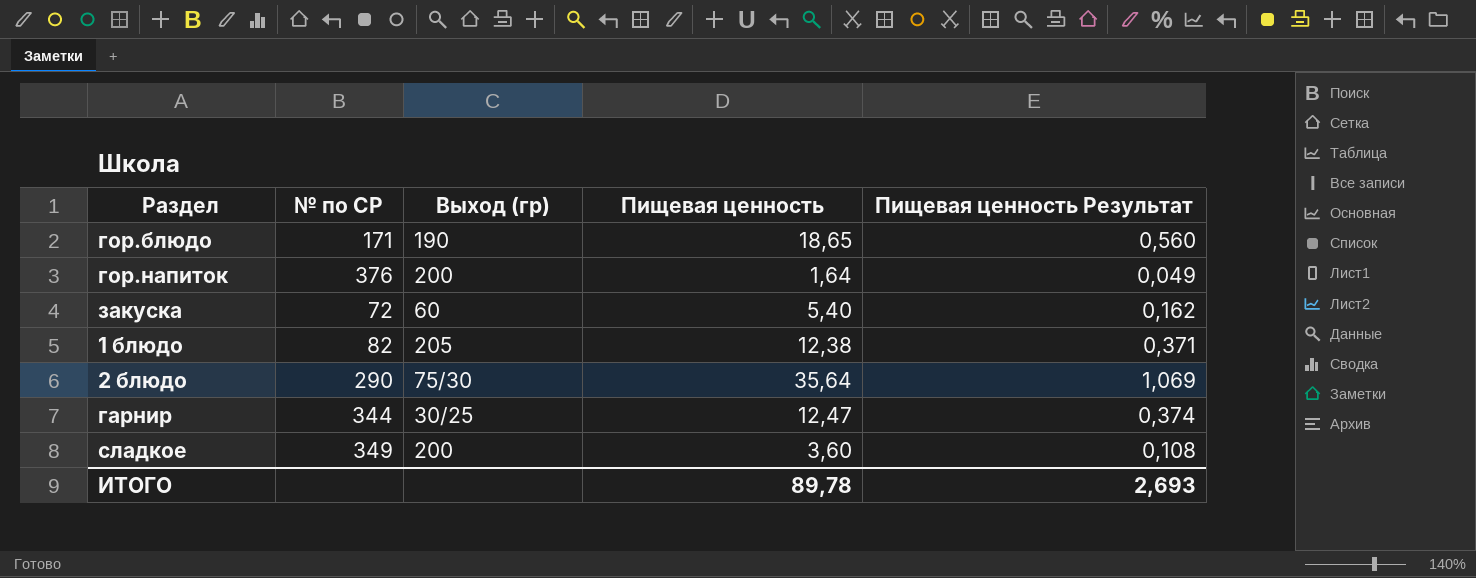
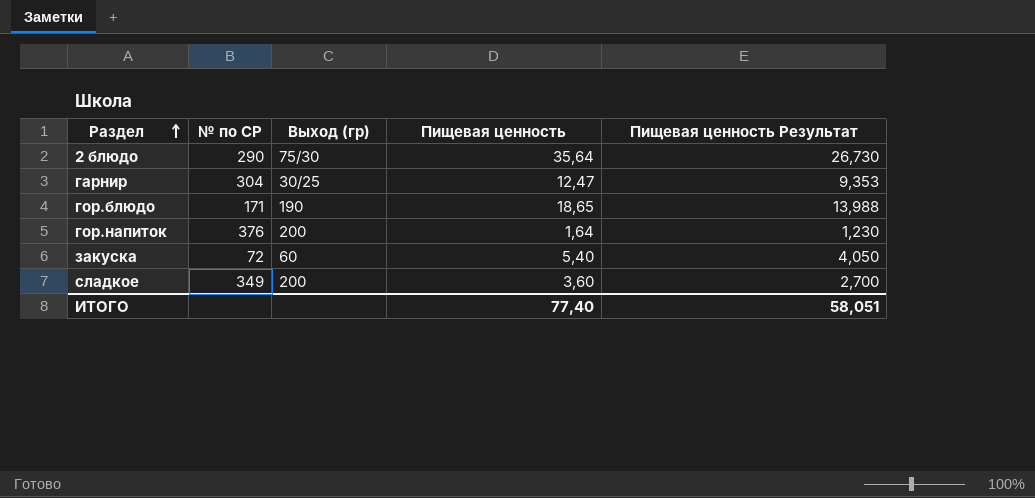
row order: none -> Раздел ascending
column Пищевая ценность Результат | formula: [Пищевая ценность] * 0,03 -> [Пищевая ценность] * 0,75
row 1 блюдо: 82 | 205 | 12,38 | 0,371 -> none
гарнир | № по СР: 344 -> 304
ИТОГО | Пищевая ценность: 89,78 -> 77,40
ИТОГО | Пищевая ценность Результат: 2,693 -> 58,051

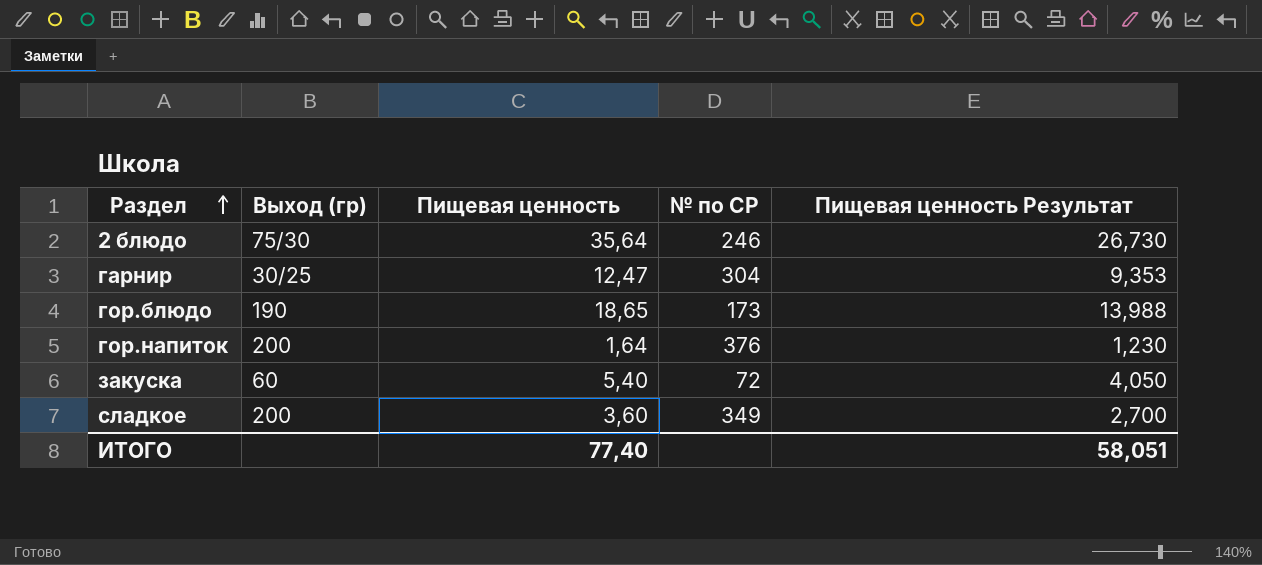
column № по СР | position: 2 -> 4
2 блюдо | № по СР: 290 -> 246
гор.блюдо | № по СР: 171 -> 173

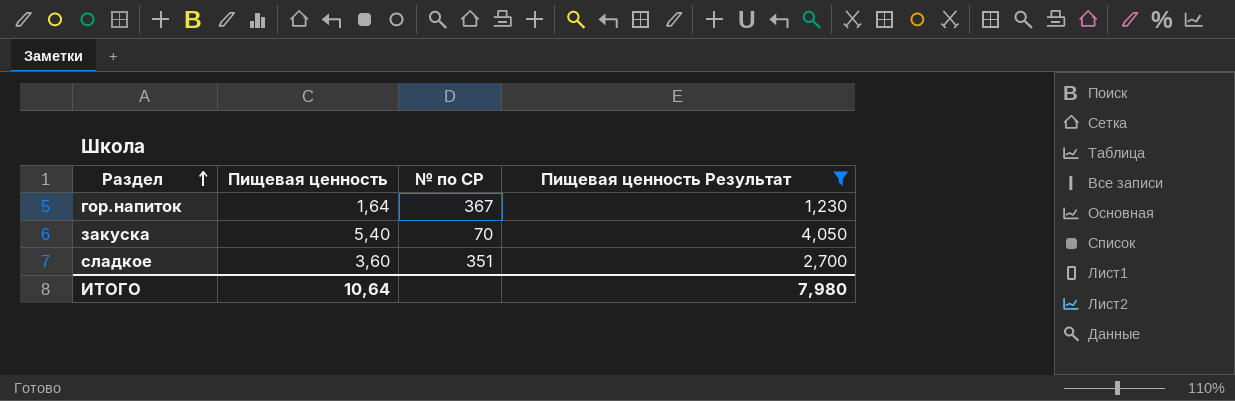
filter: none -> Пищевая ценность Результат <= 4,050
column Выход (гр) | position: 2 -> none
гор.напиток | № по СР: 376 -> 367
закуска | № по СР: 72 -> 70
сладкое | № по СР: 349 -> 351
ИТОГО | Пищевая ценность: 77,40 -> 10,64
ИТОГО | Пищевая ценность Результат: 58,051 -> 7,980

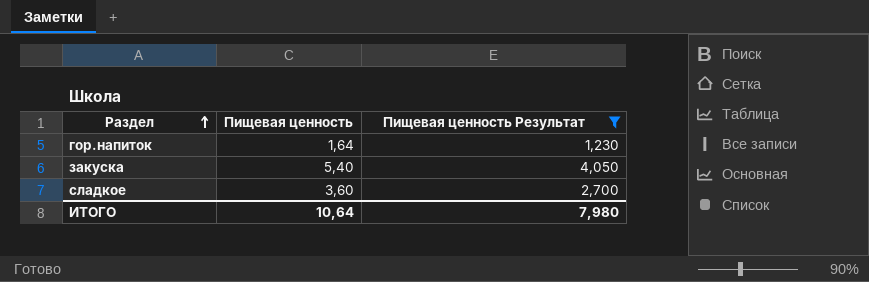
column № по СР | position: 3 -> none

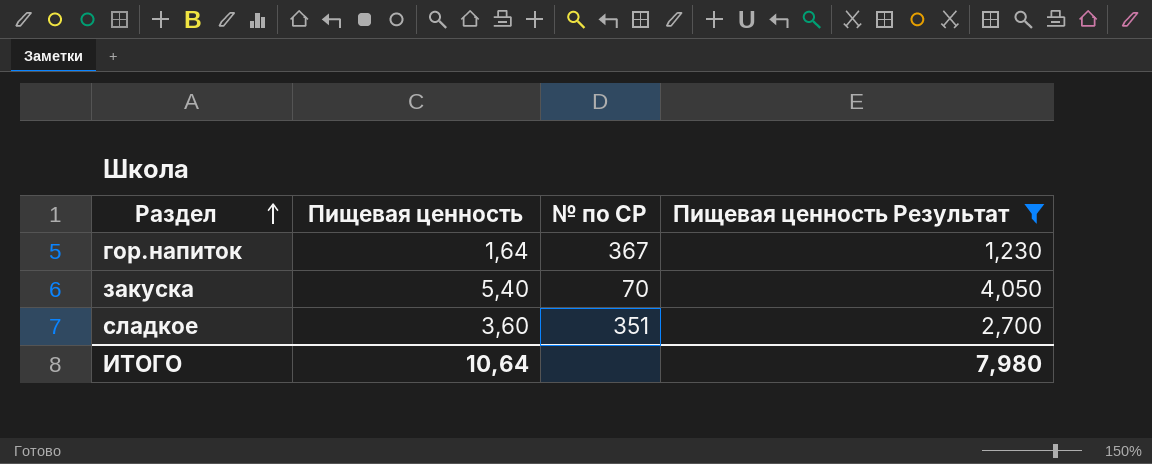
column № по СР | position: none -> 3

